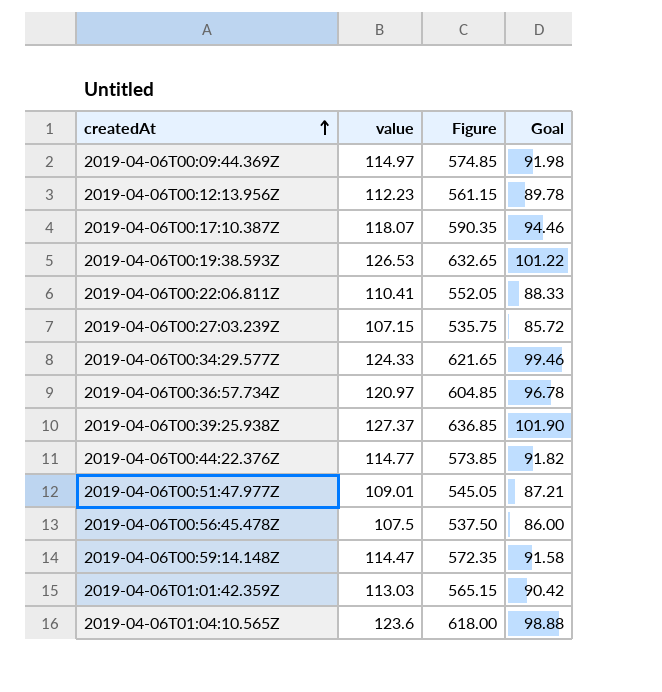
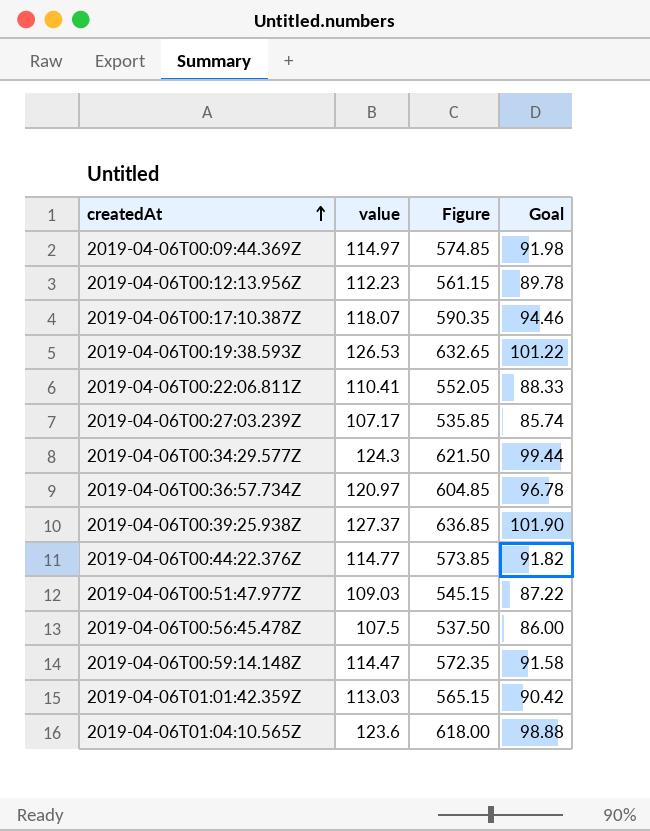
2019-04-06T00:27:03.239Z | value: 107.15 -> 107.17
2019-04-06T00:27:03.239Z | Figure: 535.75 -> 535.85
2019-04-06T00:27:03.239Z | Goal: 85.72 -> 85.74
2019-04-06T00:34:29.577Z | value: 124.33 -> 124.3
2019-04-06T00:34:29.577Z | Figure: 621.65 -> 621.50
2019-04-06T00:34:29.577Z | Goal: 99.46 -> 99.44
2019-04-06T00:51:47.977Z | value: 109.01 -> 109.03
2019-04-06T00:51:47.977Z | Figure: 545.05 -> 545.15
2019-04-06T00:51:47.977Z | Goal: 87.21 -> 87.22

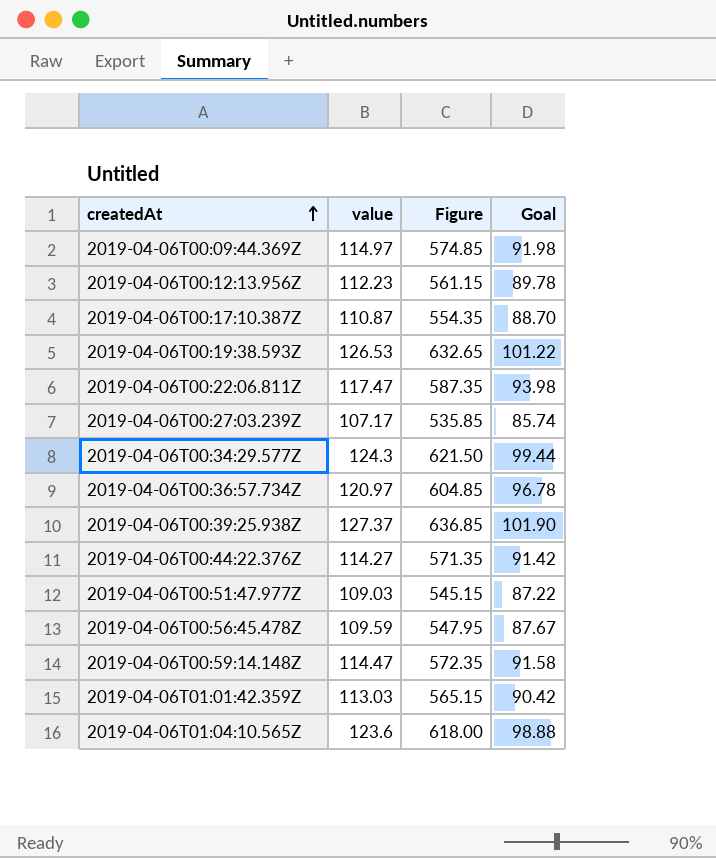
2019-04-06T00:17:10.387Z | value: 118.07 -> 110.87
2019-04-06T00:17:10.387Z | Figure: 590.35 -> 554.35
2019-04-06T00:17:10.387Z | Goal: 94.46 -> 88.70
2019-04-06T00:22:06.811Z | value: 110.41 -> 117.47
2019-04-06T00:22:06.811Z | Figure: 552.05 -> 587.35
2019-04-06T00:22:06.811Z | Goal: 88.33 -> 93.98
2019-04-06T00:44:22.376Z | value: 114.77 -> 114.27
2019-04-06T00:44:22.376Z | Figure: 573.85 -> 571.35
2019-04-06T00:44:22.376Z | Goal: 91.82 -> 91.42
2019-04-06T00:56:45.478Z | value: 107.5 -> 109.59
2019-04-06T00:56:45.478Z | Figure: 537.50 -> 547.95
2019-04-06T00:56:45.478Z | Goal: 86.00 -> 87.67

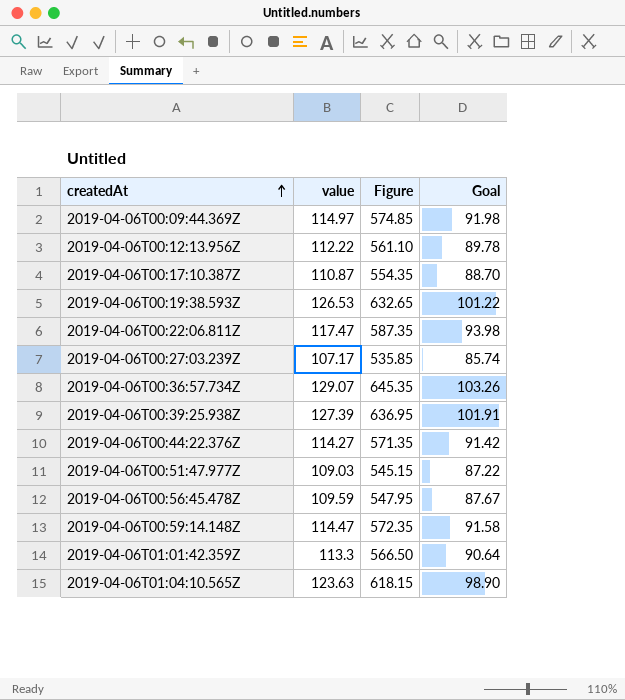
row 2019-04-06T00:34:29.577Z: 124.3 | 621.50 | 99.44 -> none
2019-04-06T00:12:13.956Z | value: 112.23 -> 112.22
2019-04-06T00:12:13.956Z | Figure: 561.15 -> 561.10
2019-04-06T00:36:57.734Z | value: 120.97 -> 129.07
2019-04-06T00:36:57.734Z | Figure: 604.85 -> 645.35
2019-04-06T00:36:57.734Z | Goal: 96.78 -> 103.26
2019-04-06T00:39:25.938Z | value: 127.37 -> 127.39
2019-04-06T00:39:25.938Z | Figure: 636.85 -> 636.95
2019-04-06T00:39:25.938Z | Goal: 101.90 -> 101.91
2019-04-06T01:01:42.359Z | value: 113.03 -> 113.3
2019-04-06T01:01:42.359Z | Figure: 565.15 -> 566.50
2019-04-06T01:01:42.359Z | Goal: 90.42 -> 90.64
2019-04-06T01:04:10.565Z | value: 123.6 -> 123.63
2019-04-06T01:04:10.565Z | Figure: 618.00 -> 618.15
2019-04-06T01:04:10.565Z | Goal: 98.88 -> 98.90

